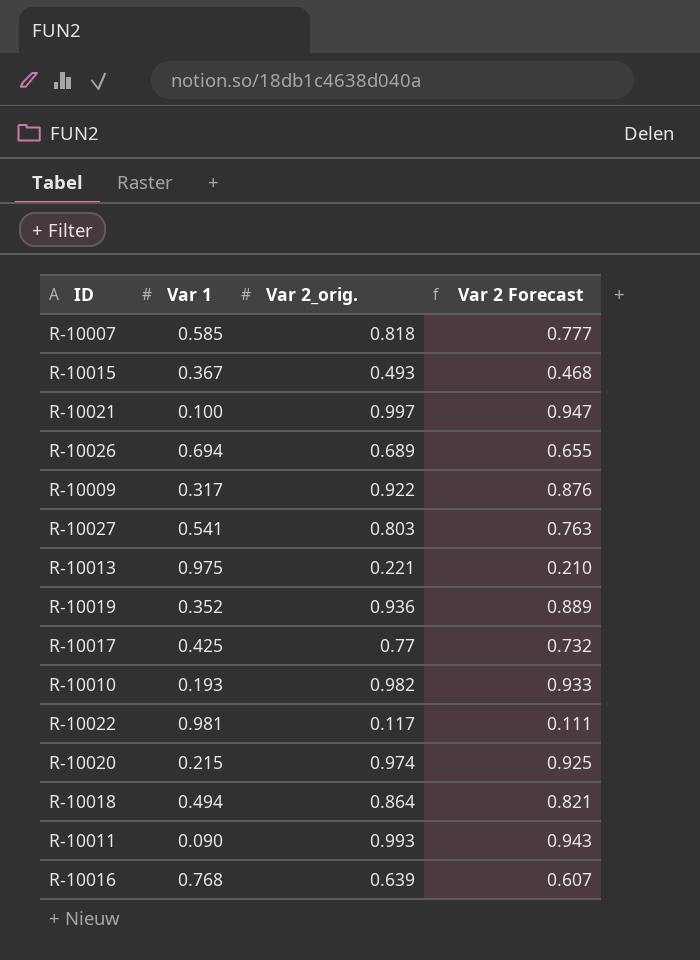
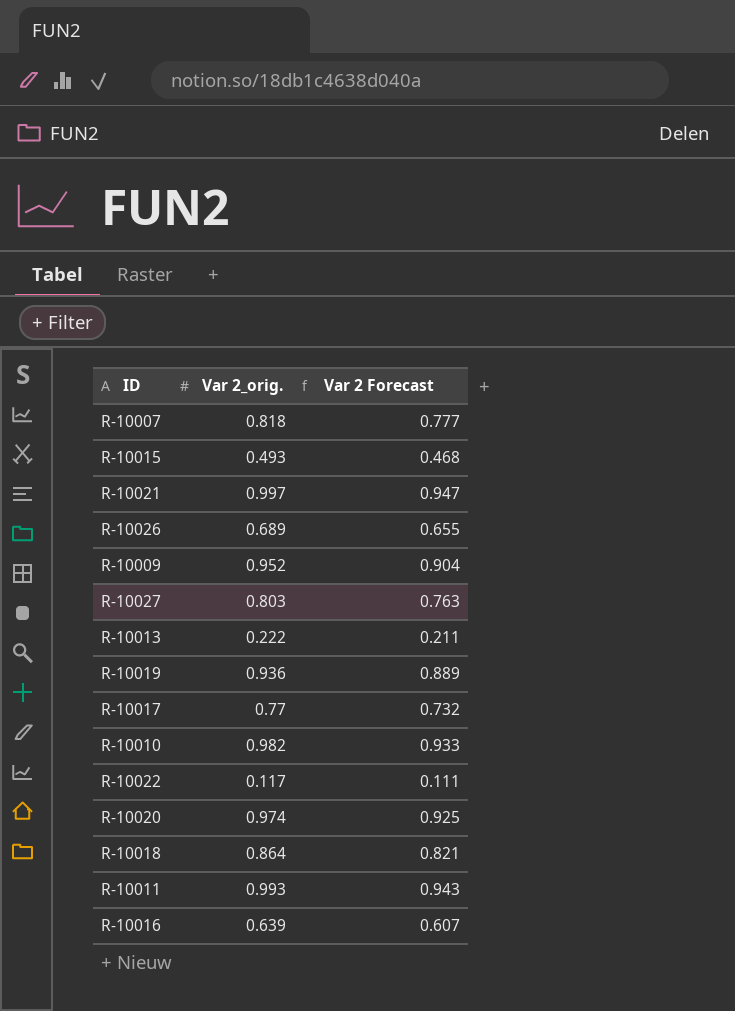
column Var 1 | position: 2 -> none
R-10009 | Var 2_orig.: 0.922 -> 0.952
R-10009 | Var 2 Forecast: 0.876 -> 0.904
R-10013 | Var 2_orig.: 0.221 -> 0.222
R-10013 | Var 2 Forecast: 0.210 -> 0.211

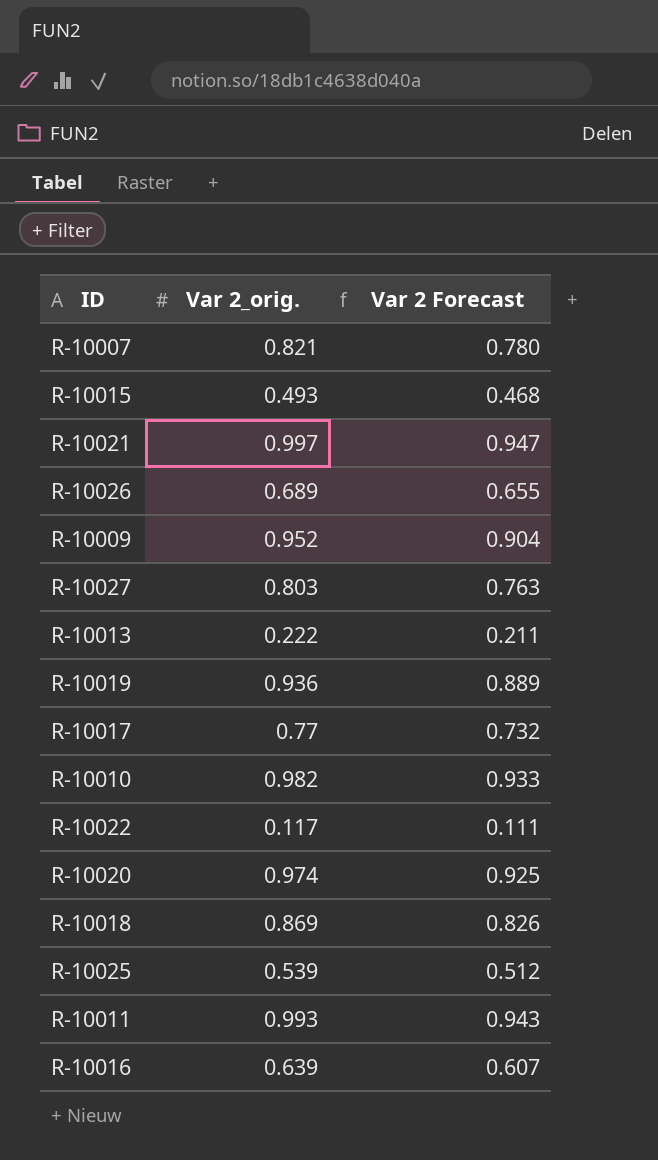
R-10007 | Var 2_orig.: 0.818 -> 0.821
R-10007 | Var 2 Forecast: 0.777 -> 0.780
R-10018 | Var 2_orig.: 0.864 -> 0.869
R-10018 | Var 2 Forecast: 0.821 -> 0.826
row R-10025: none -> 0.539 | 0.512

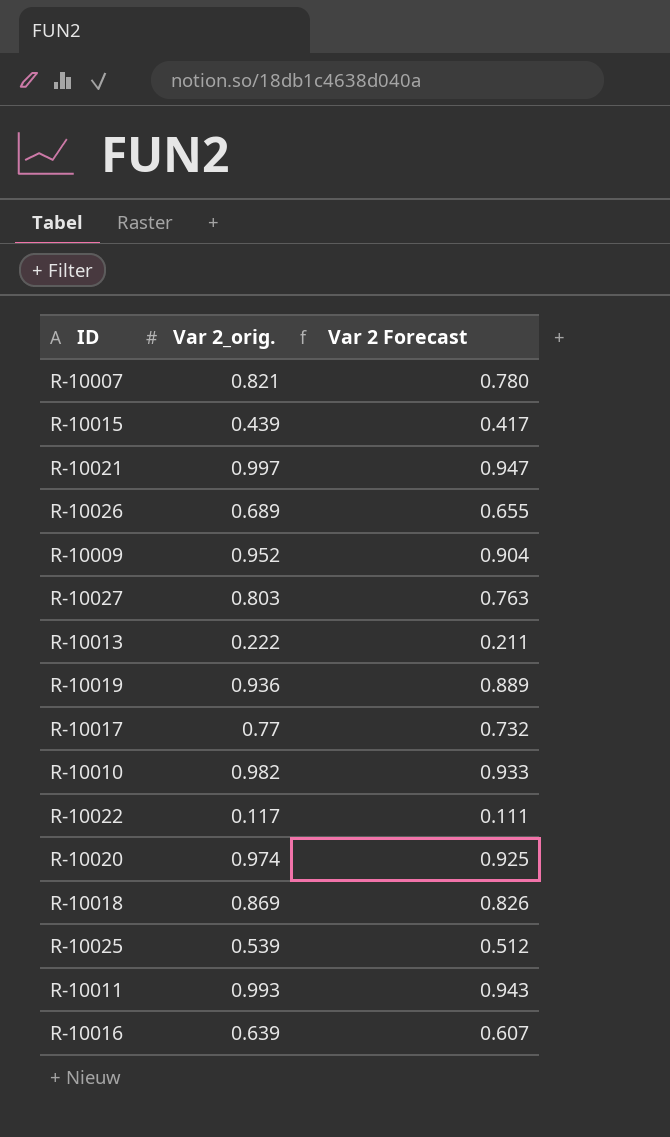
R-10015 | Var 2_orig.: 0.493 -> 0.439
R-10015 | Var 2 Forecast: 0.468 -> 0.417

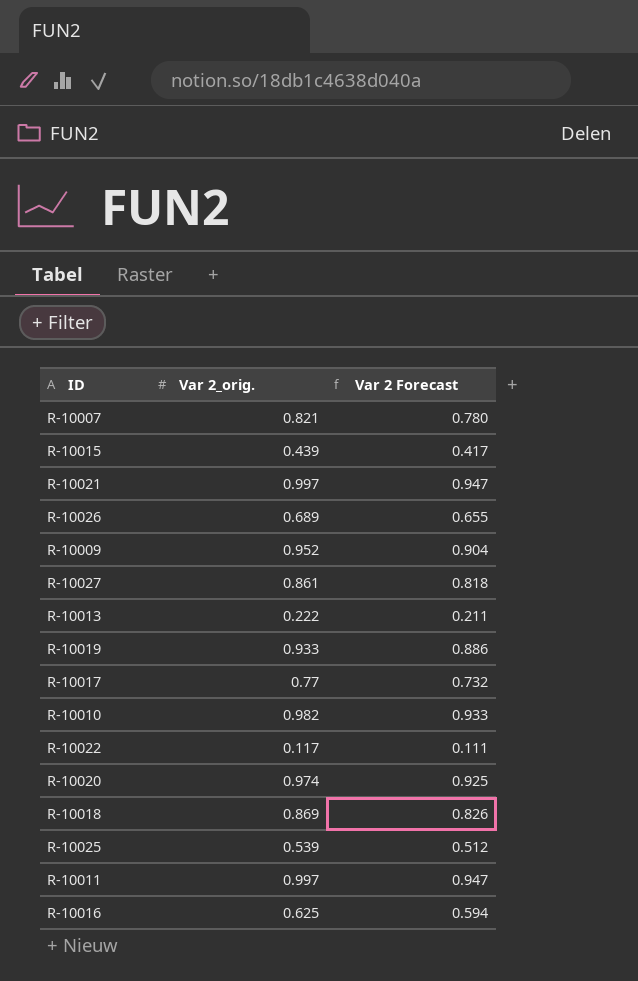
R-10027 | Var 2_orig.: 0.803 -> 0.861
R-10027 | Var 2 Forecast: 0.763 -> 0.818
R-10019 | Var 2_orig.: 0.936 -> 0.933
R-10019 | Var 2 Forecast: 0.889 -> 0.886
R-10011 | Var 2_orig.: 0.993 -> 0.997
R-10011 | Var 2 Forecast: 0.943 -> 0.947
R-10016 | Var 2_orig.: 0.639 -> 0.625
R-10016 | Var 2 Forecast: 0.607 -> 0.594

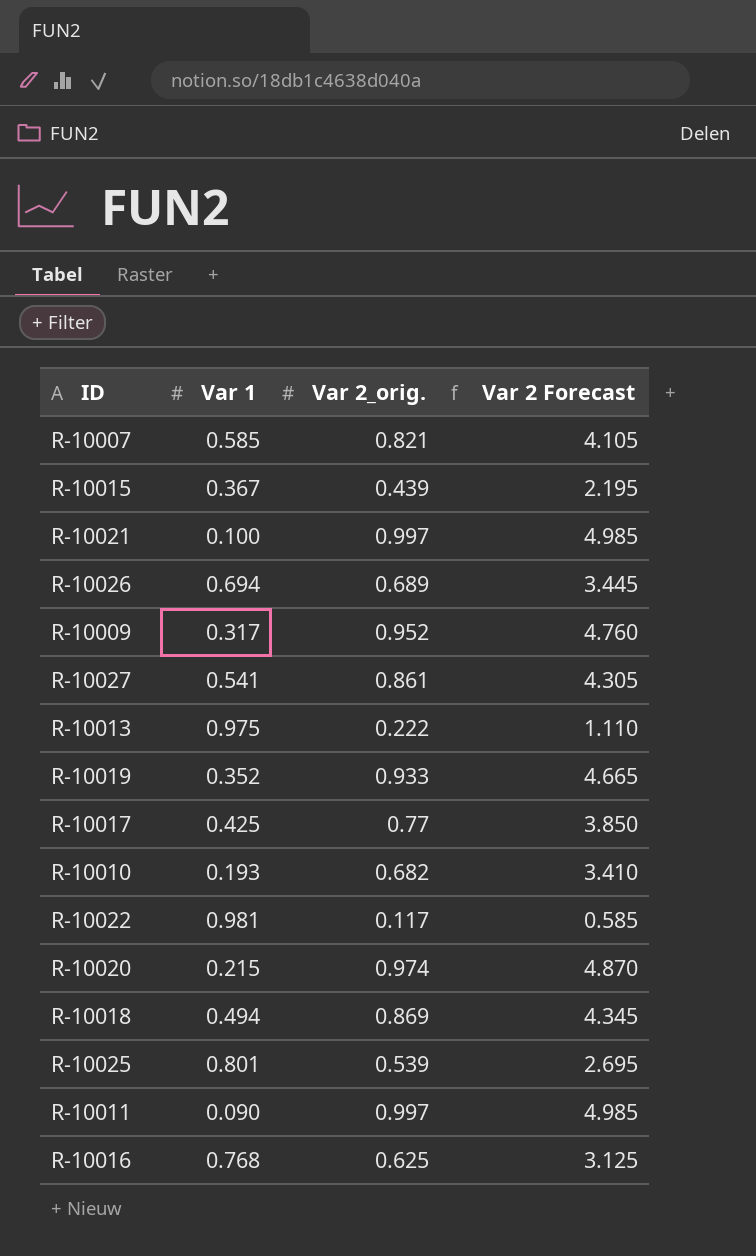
column Var 1 | position: none -> 2
column Var 2 Forecast | formula: [Var 2_orig.] * 0.95 -> [Var 2_orig.] * 5
R-10010 | Var 2_orig.: 0.982 -> 0.682

